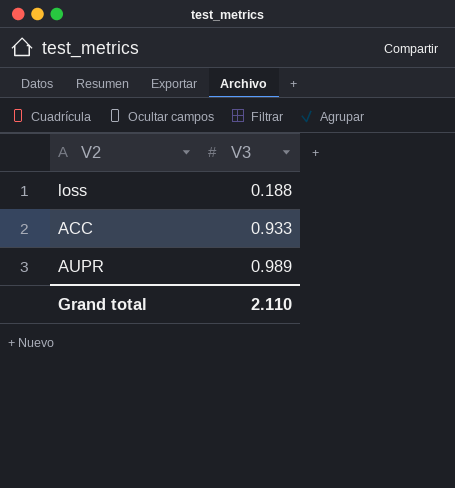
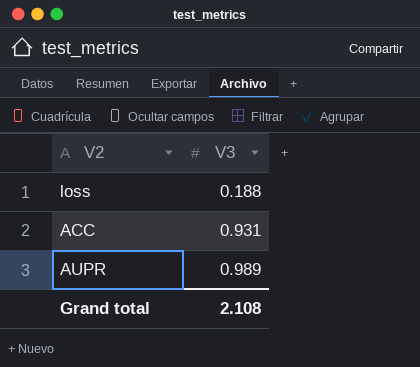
ACC | V3: 0.933 -> 0.931
Grand total | V3: 2.110 -> 2.108

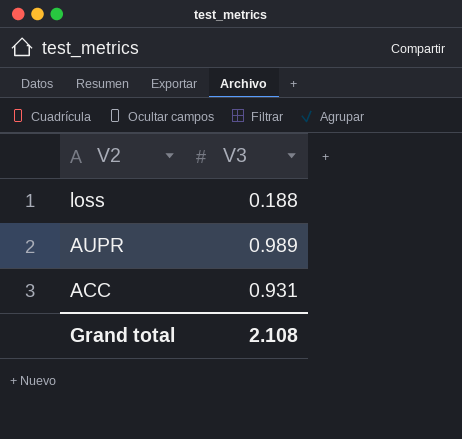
row order: V3 ascending -> V2 descending

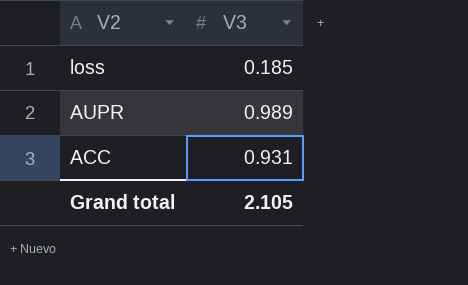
loss | V3: 0.188 -> 0.185
Grand total | V3: 2.108 -> 2.105

